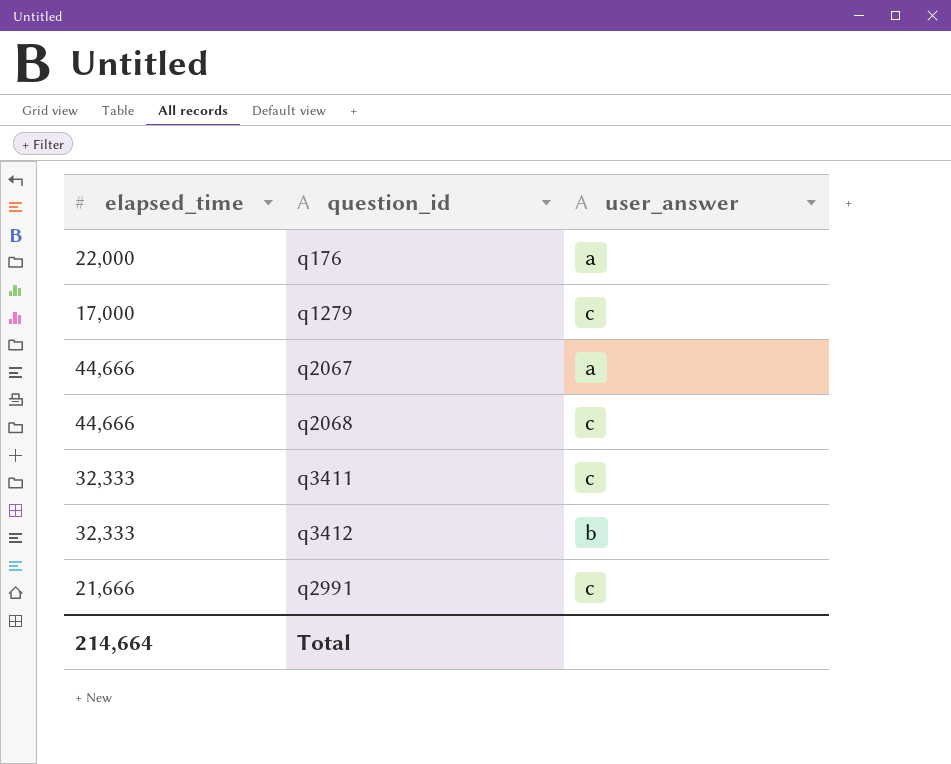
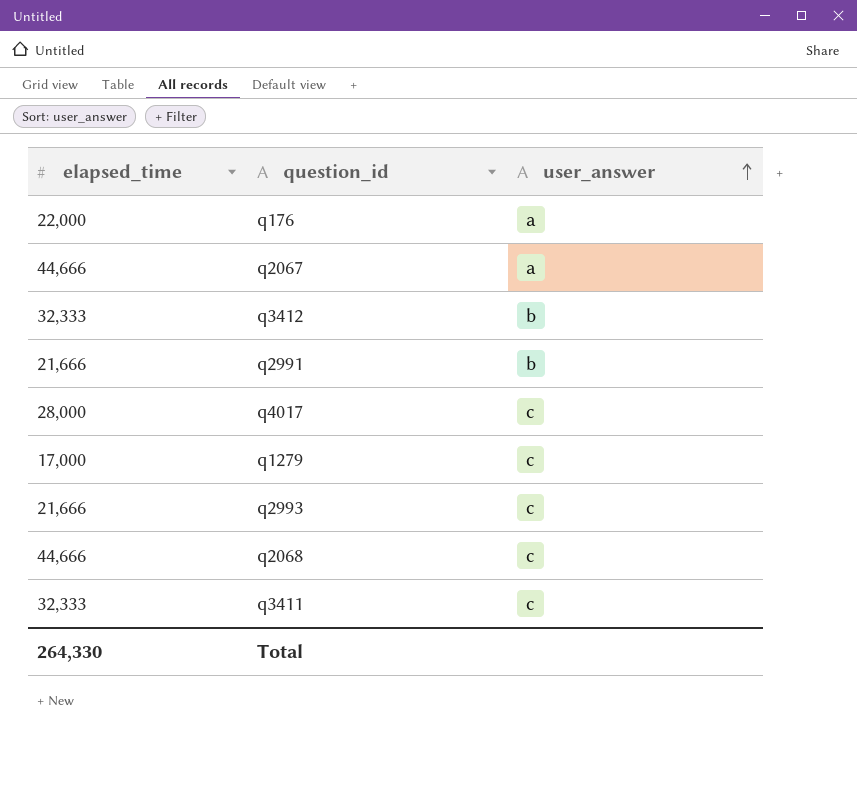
row order: none -> user_answer ascending
q2991 | user_answer: c -> b
row q4017: none -> 28,000 | c
row q2993: none -> 21,666 | c
Total | elapsed_time: 214,664 -> 264,330

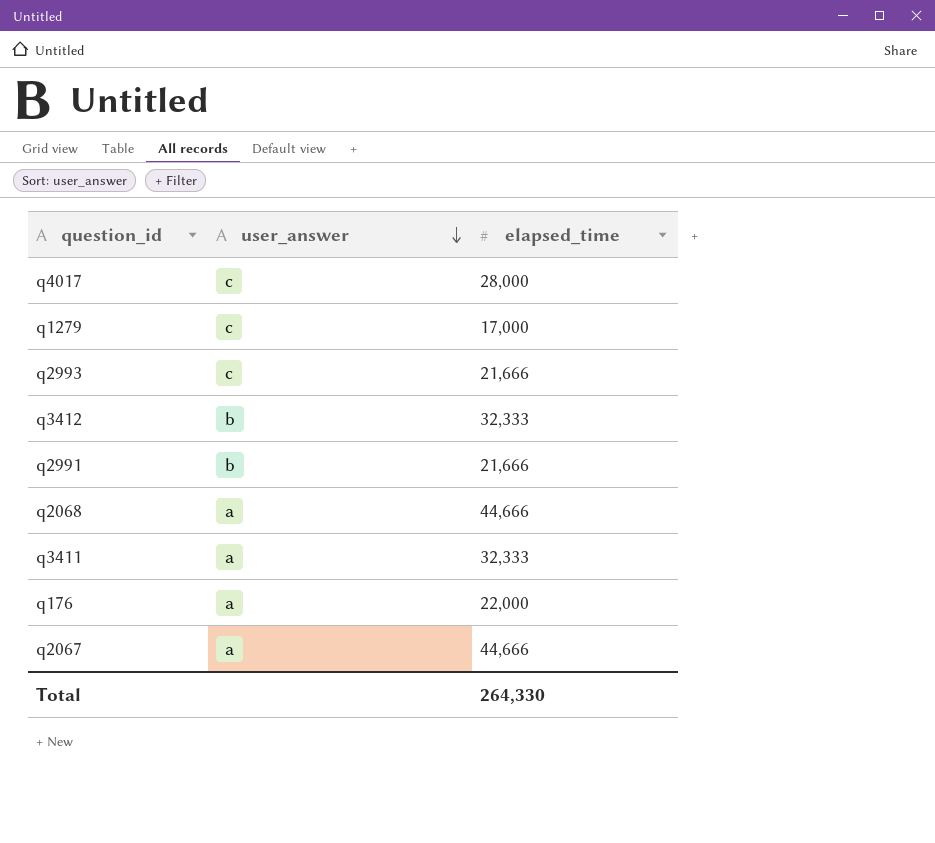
row order: user_answer ascending -> user_answer descending
column elapsed_time | position: 1 -> 3
q2068 | user_answer: c -> a
q3411 | user_answer: c -> a

